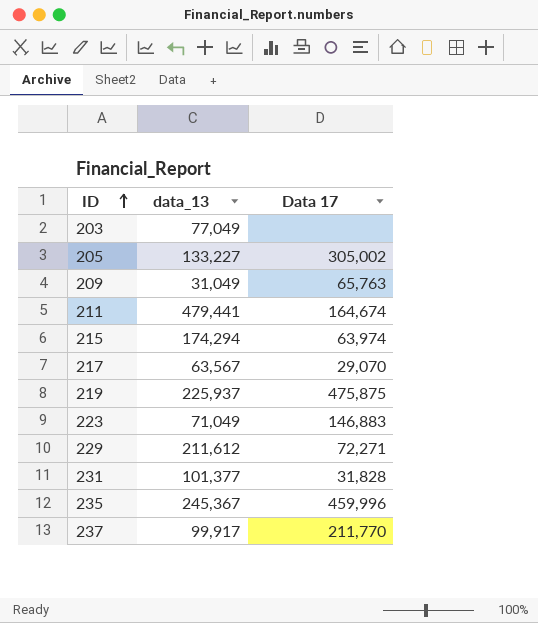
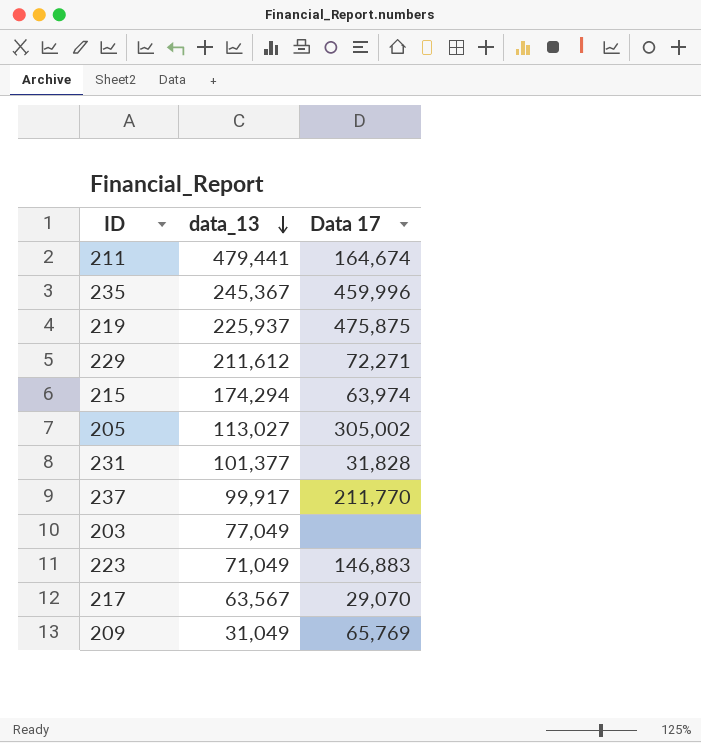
row order: ID ascending -> data_13 descending
205 | data_13: 133,227 -> 113,027
209 | Data 17: 65,763 -> 65,769

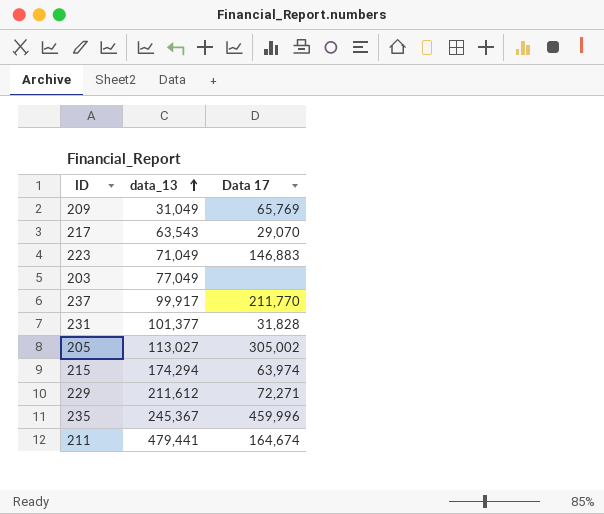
row order: data_13 descending -> data_13 ascending
row 219: 225,937 | 475,875 -> none
217 | data_13: 63,567 -> 63,543

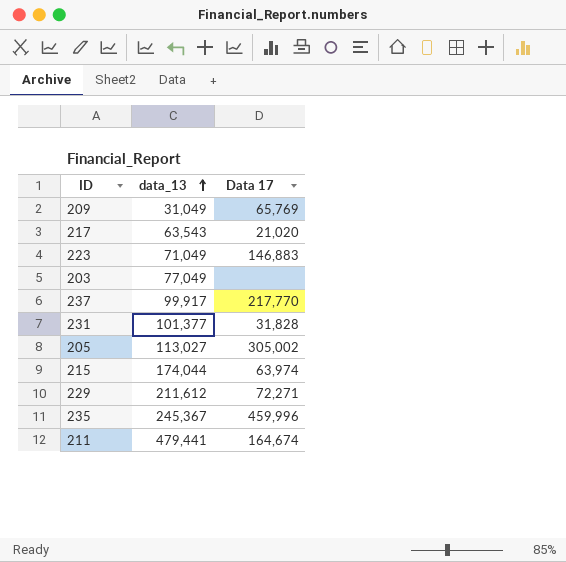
217 | Data 17: 29,070 -> 21,020
237 | Data 17: 211,770 -> 217,770
215 | data_13: 174,294 -> 174,044

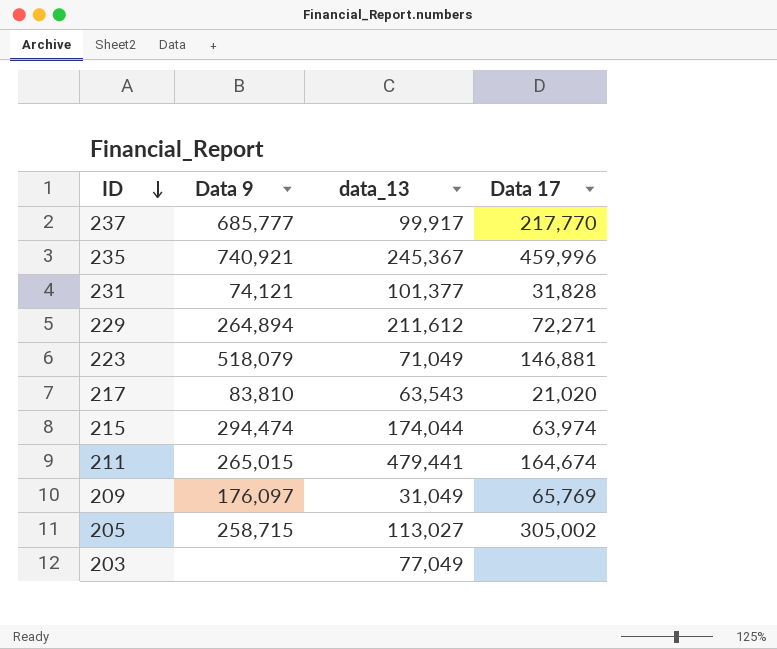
row order: data_13 ascending -> ID descending
column Data 9 | position: none -> 2
223 | Data 17: 146,883 -> 146,881

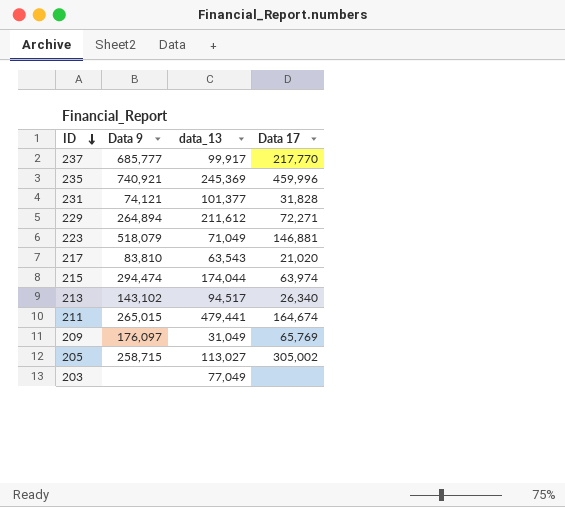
235 | data_13: 245,367 -> 245,369
row 213: none -> 143,102 | 94,517 | 26,340

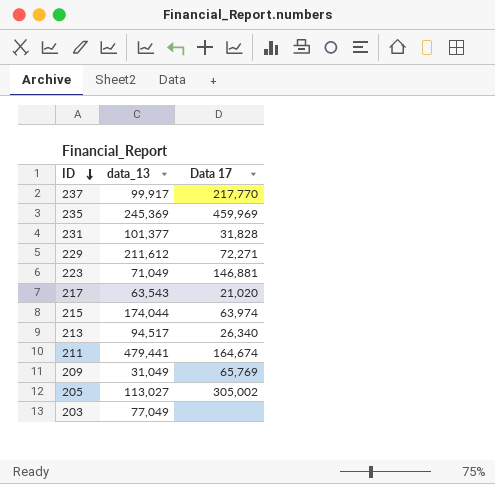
column Data 9 | position: 2 -> none
235 | Data 17: 459,996 -> 459,969

